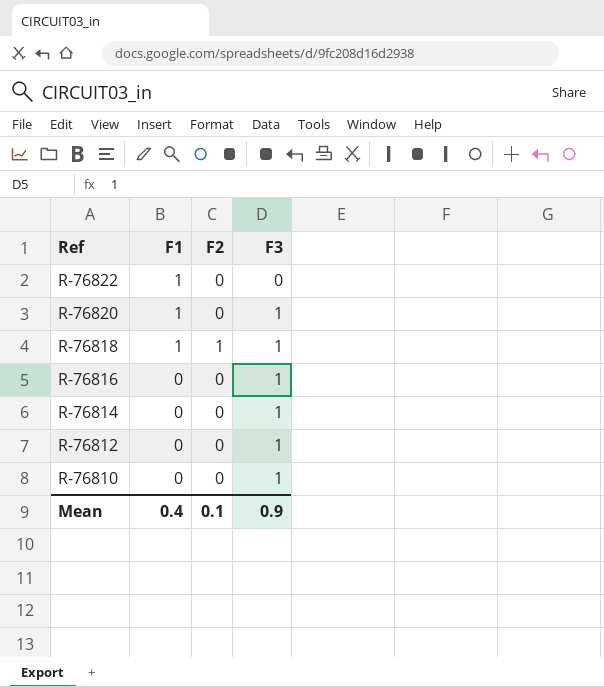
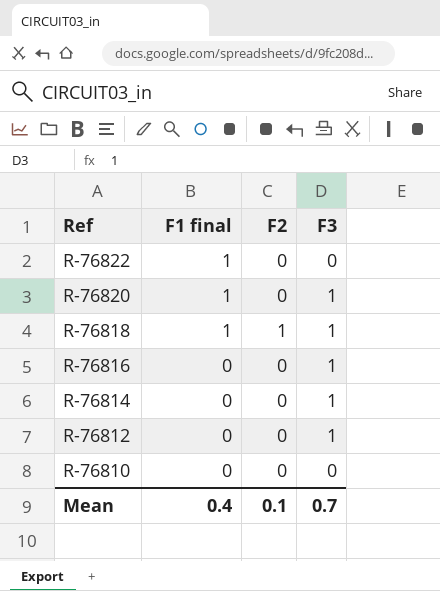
column name: F1 -> F1 final
R-76810 | F3: 1 -> 0
Mean | F3: 0.9 -> 0.7

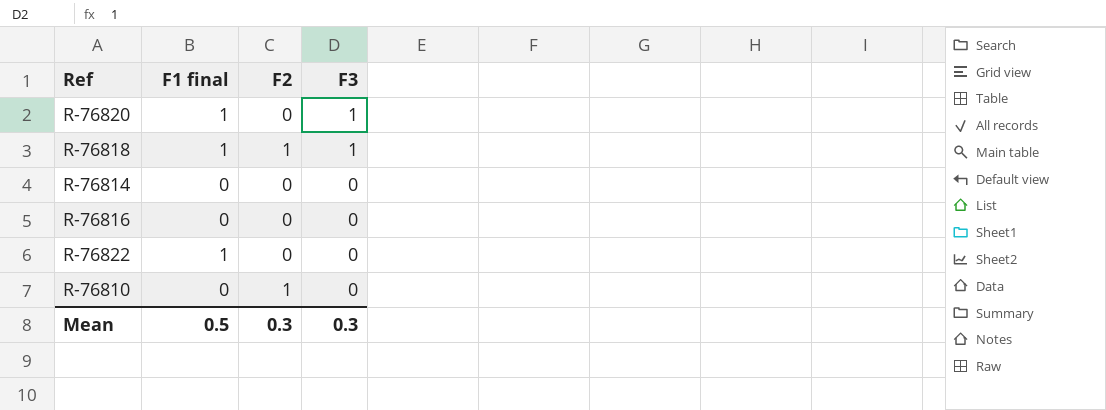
row order: Ref descending -> F3 descending
row R-76812: 0 | 0 | 1 -> none
R-76814 | F3: 1 -> 0
R-76816 | F3: 1 -> 0
R-76810 | F2: 0 -> 1
Mean | F1 final: 0.4 -> 0.5
Mean | F2: 0.1 -> 0.3
Mean | F3: 0.7 -> 0.3

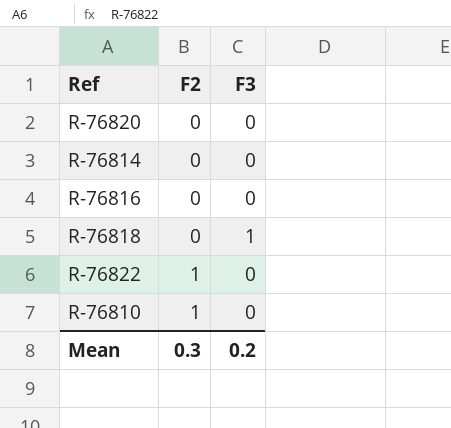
row order: F3 descending -> F2 ascending
column F1 final | position: 2 -> none
R-76820 | F3: 1 -> 0
R-76818 | F2: 1 -> 0
R-76822 | F2: 0 -> 1
Mean | F3: 0.3 -> 0.2

